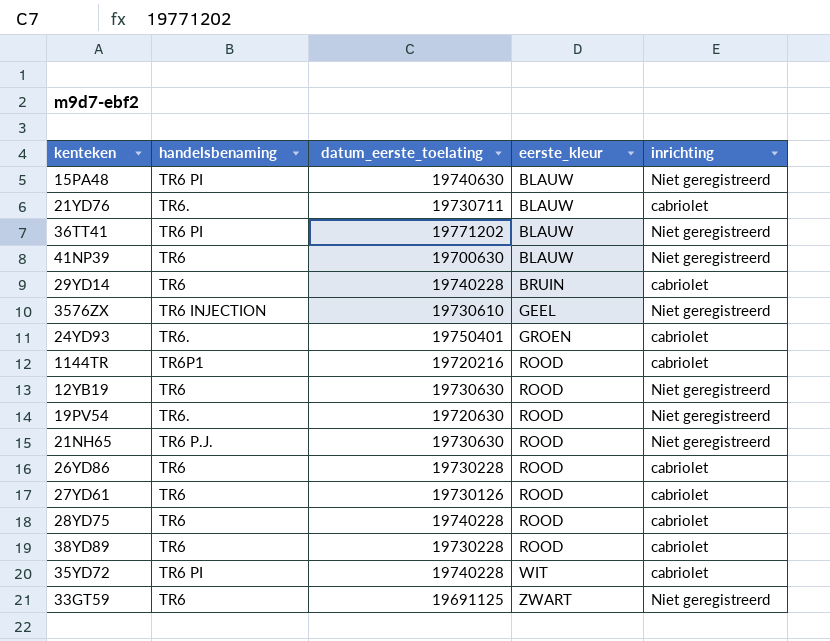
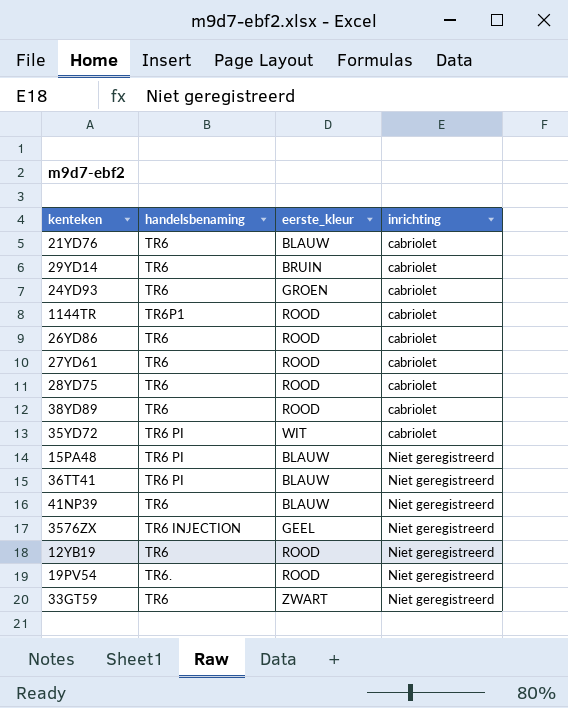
row order: eerste_kleur ascending -> inrichting ascending
column datum_eerste_toelating | position: 3 -> none
row 21NH65: TR6 P.J. | 19730630 | ROOD | Niet geregistreerd -> none
21YD76 | handelsbenaming: TR6. -> TR6
24YD93 | handelsbenaming: TR6. -> TR6

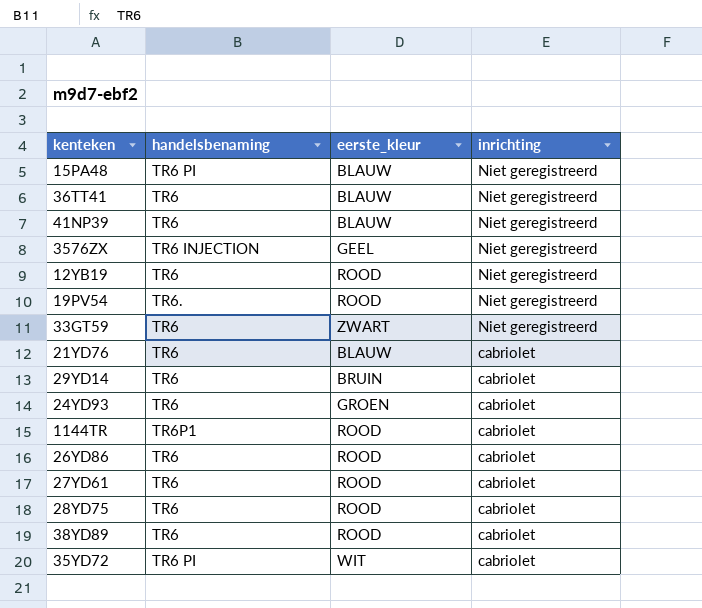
row order: inrichting ascending -> inrichting descending
36TT41 | handelsbenaming: TR6 PI -> TR6

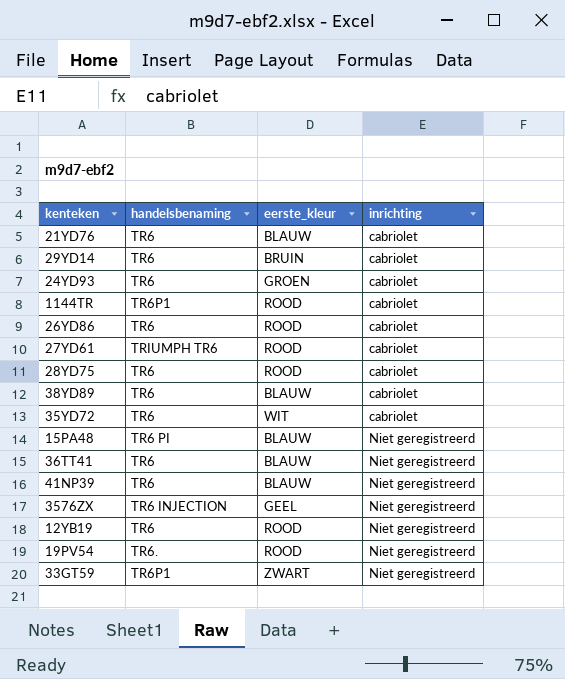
row order: inrichting descending -> inrichting ascending
27YD61 | handelsbenaming: TR6 -> TRIUMPH TR6
38YD89 | eerste_kleur: ROOD -> BLAUW
35YD72 | handelsbenaming: TR6 PI -> TR6
33GT59 | handelsbenaming: TR6 -> TR6P1

